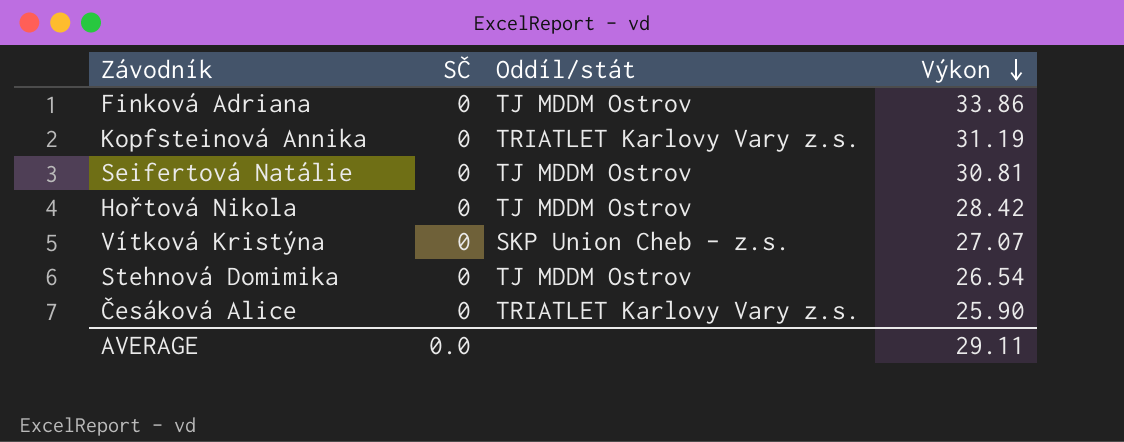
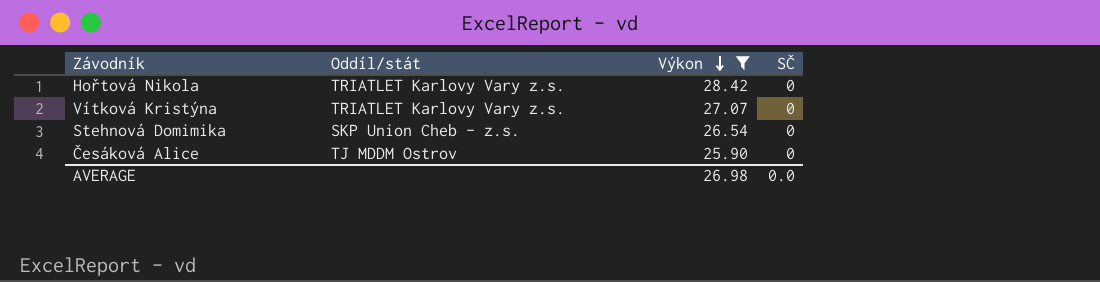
filter: none -> Výkon <= 28.42
column SČ | position: 2 -> 4
Hořtová Nikola | Oddíl/stát: TJ MDDM Ostrov -> TRIATLET Karlovy Vary z.s.
Vítková Kristýna | Oddíl/stát: SKP Union Cheb - z.s. -> TRIATLET Karlovy Vary z.s.
Stehnová Domimika | Oddíl/stát: TJ MDDM Ostrov -> SKP Union Cheb - z.s.
Česáková Alice | Oddíl/stát: TRIATLET Karlovy Vary z.s. -> TJ MDDM Ostrov
AVERAGE | Výkon: 29.11 -> 26.98

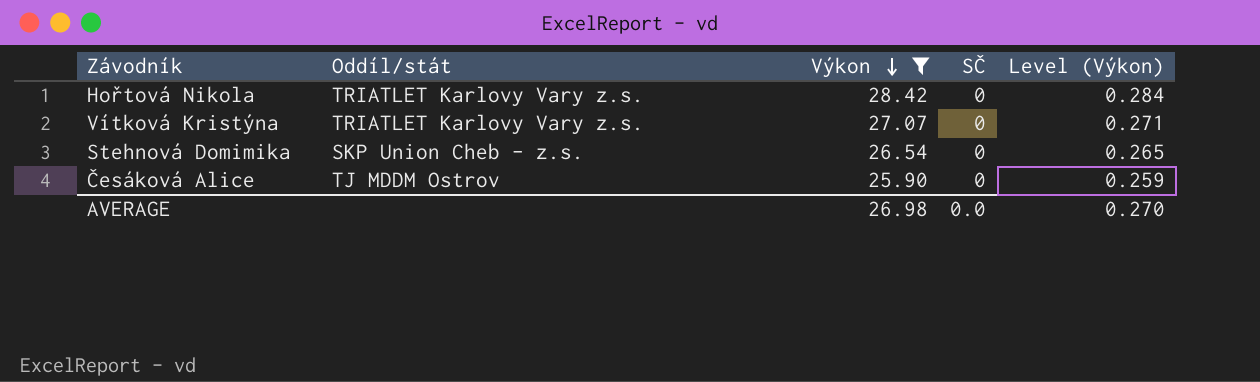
column Level (Výkon) | formula: none -> [Výkon] * 0.01

